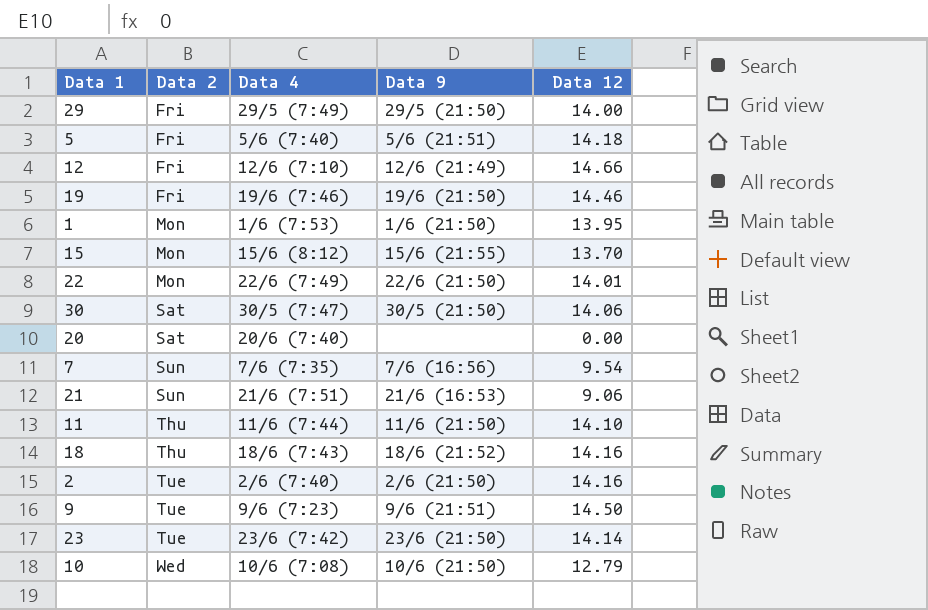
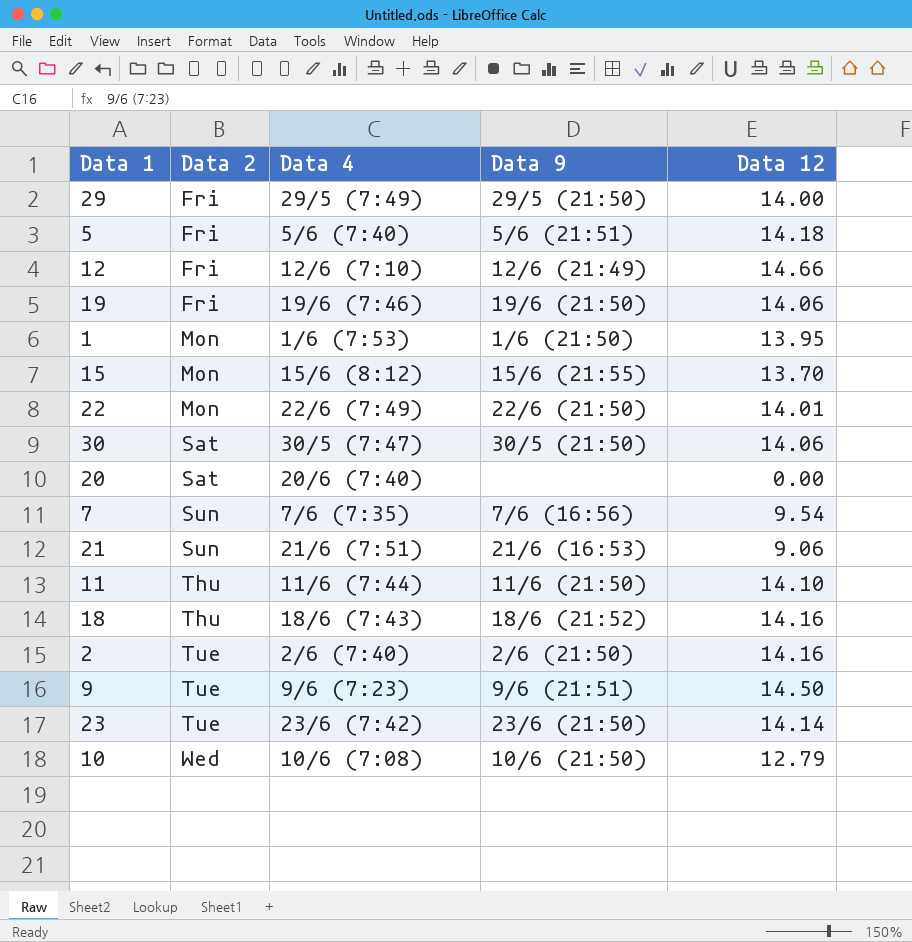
19 | Data 12: 14.46 -> 14.06

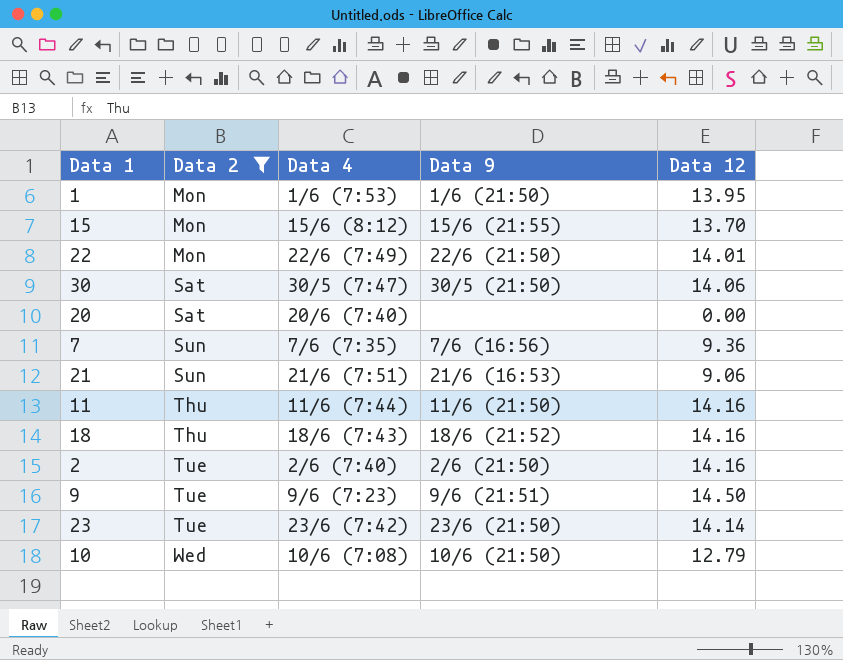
filter: none -> Data 2 != Fri
7 | Data 12: 9.54 -> 9.36
11 | Data 12: 14.10 -> 14.16

